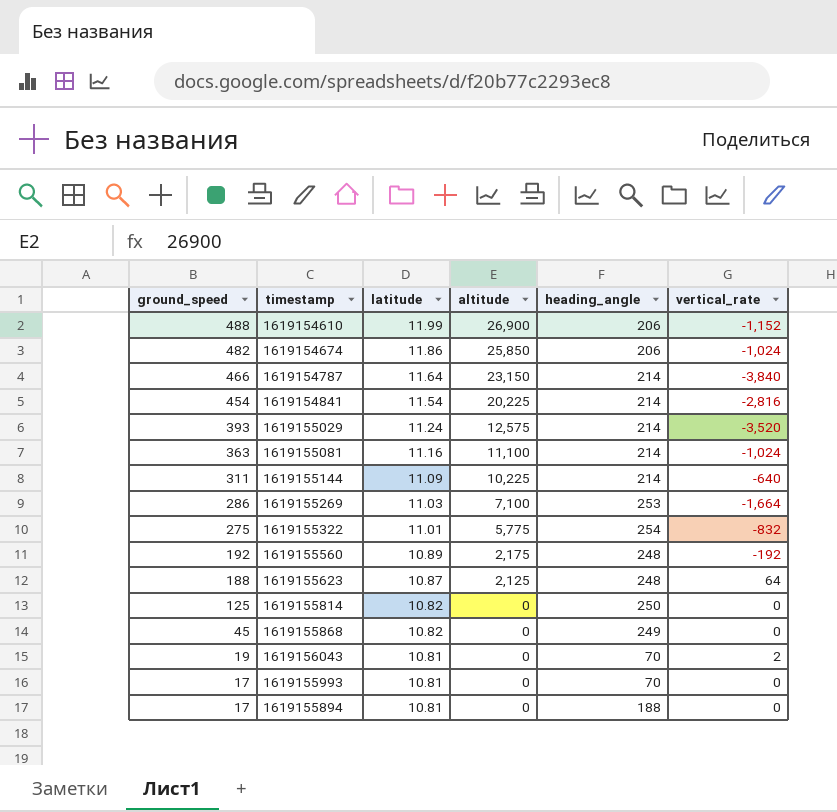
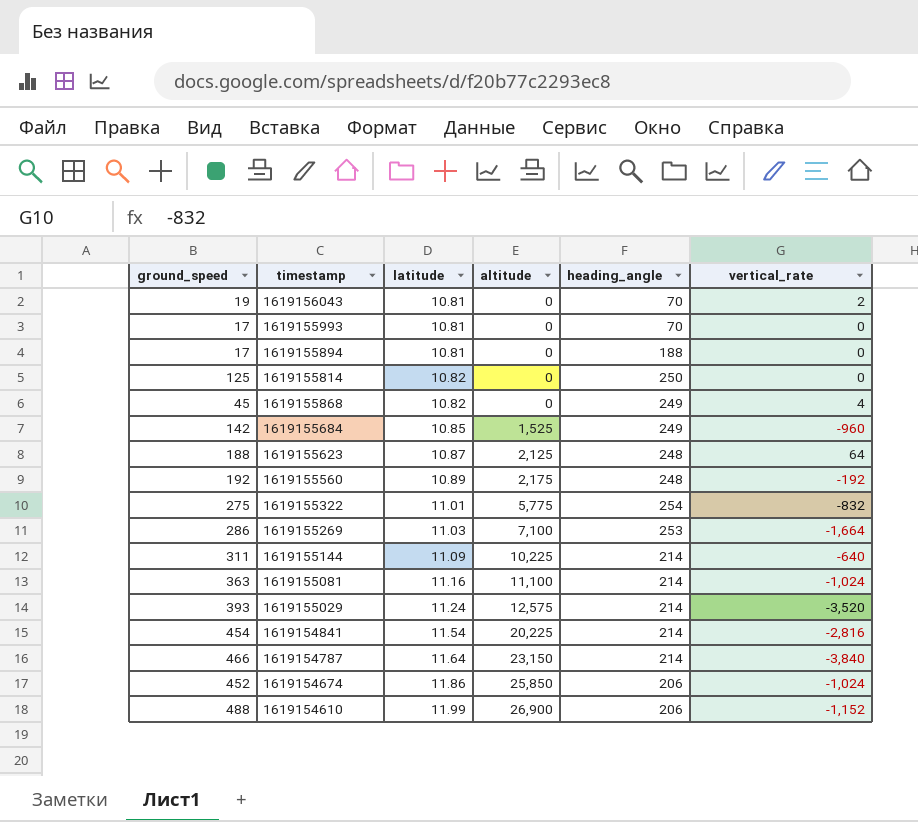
row order: ground_speed descending -> latitude ascending
1619155868 | vertical_rate: 0 -> 4
row 1619155684: none -> 142 | 10.85 | 1,525 | 249 | -960
1619154674 | ground_speed: 482 -> 452

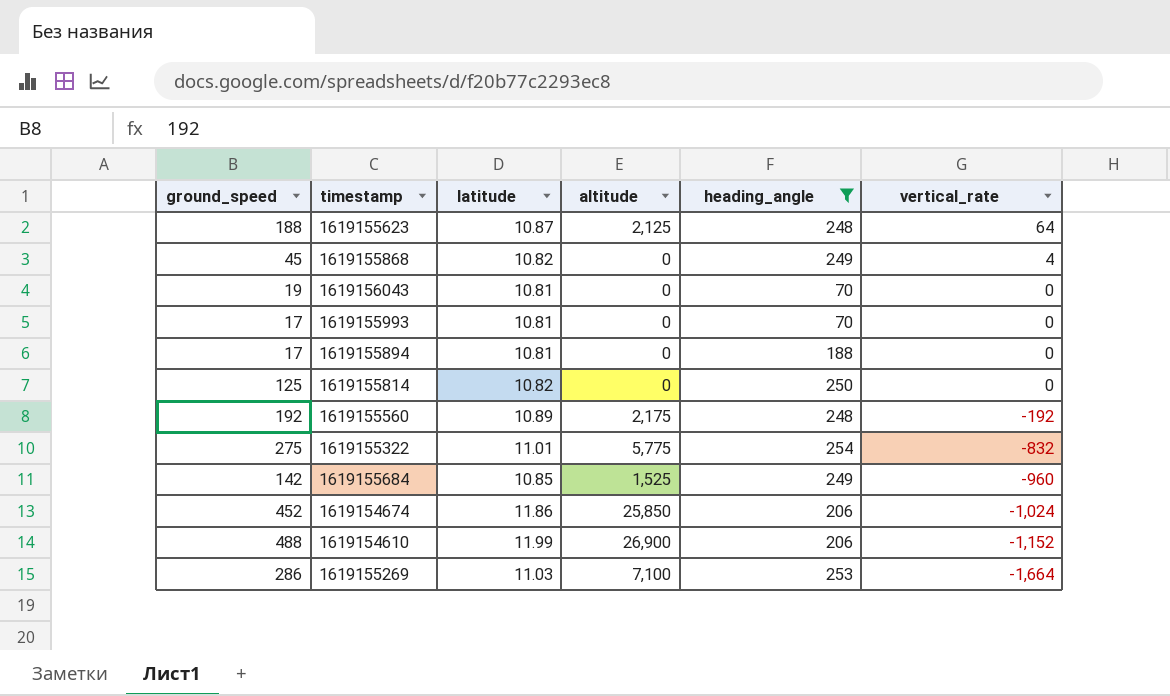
filter: none -> heading_angle != 214
row order: latitude ascending -> vertical_rate descending
1619156043 | vertical_rate: 2 -> 0

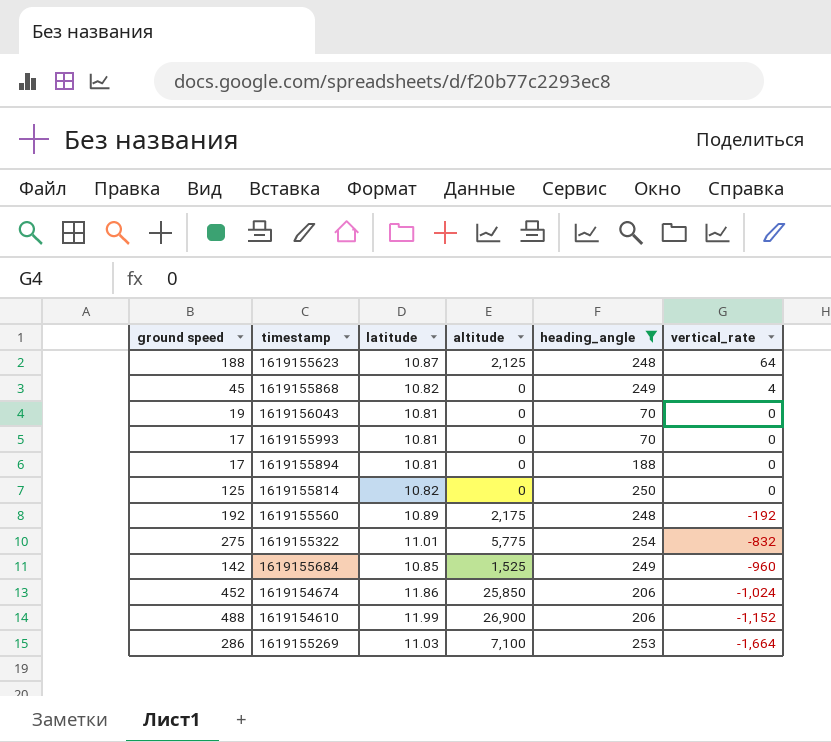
column name: ground_speed -> ground speed

